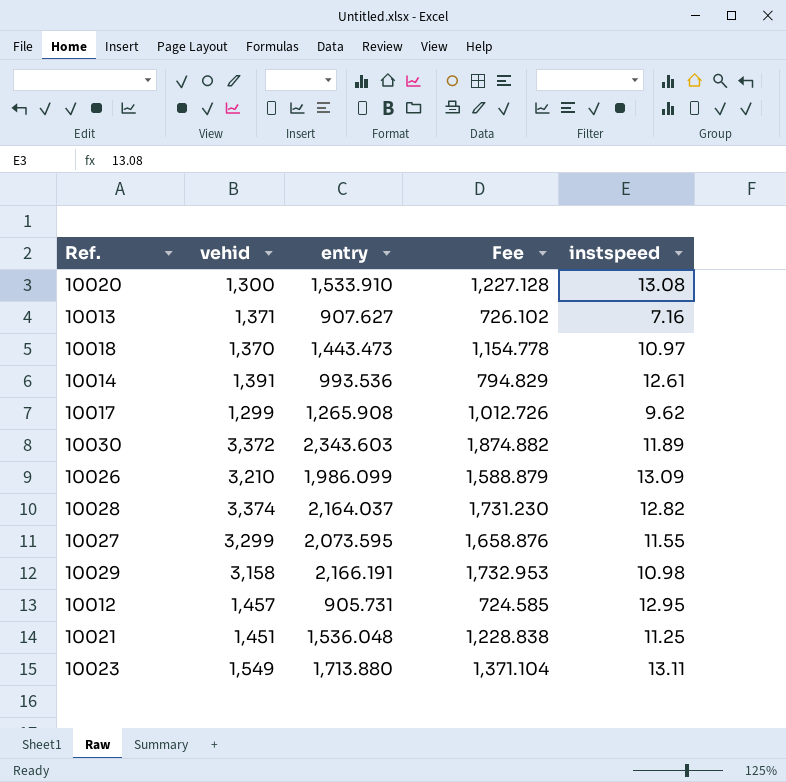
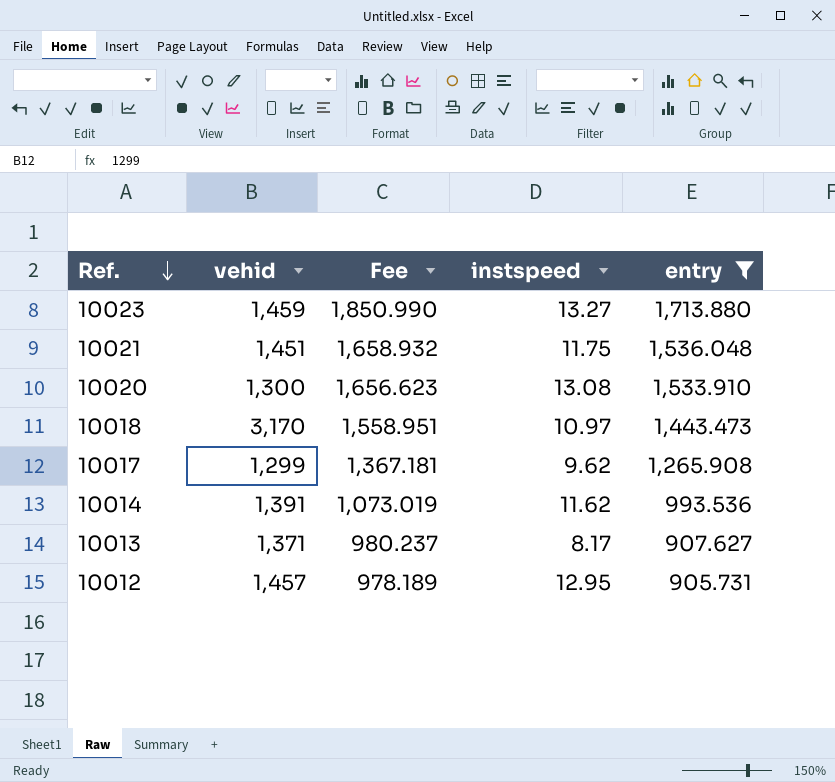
filter: none -> entry <= 1,713.880
row order: none -> Ref. descending
column Fee | formula: [entry] * 0.8 -> [entry] * 1.08
column entry | position: 3 -> 5
10023 | vehid: 1,549 -> 1,459
10023 | instspeed: 13.11 -> 13.27
10021 | instspeed: 11.25 -> 11.75
10018 | vehid: 1,370 -> 3,170
10014 | instspeed: 12.61 -> 11.62
10013 | instspeed: 7.16 -> 8.17

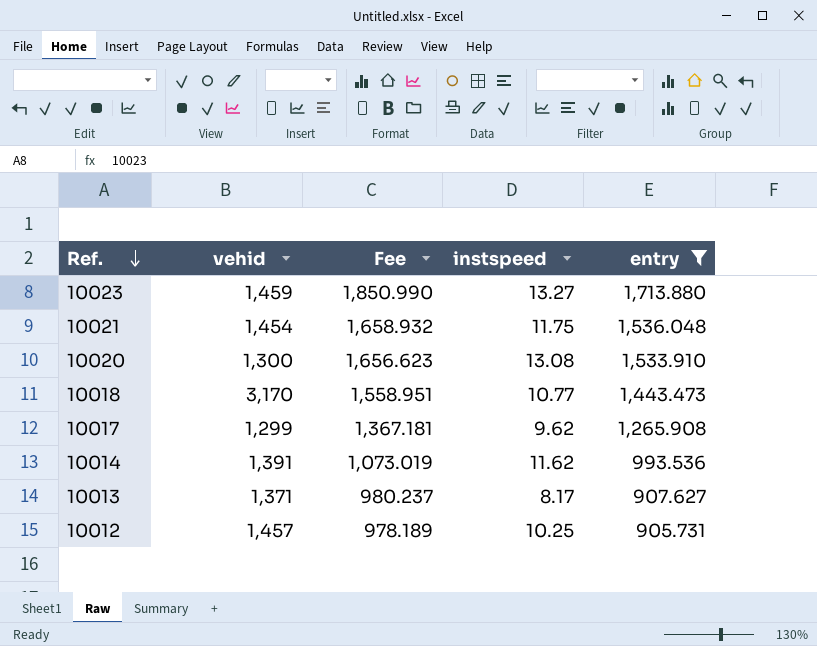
10021 | vehid: 1,451 -> 1,454
10018 | instspeed: 10.97 -> 10.77
10012 | instspeed: 12.95 -> 10.25

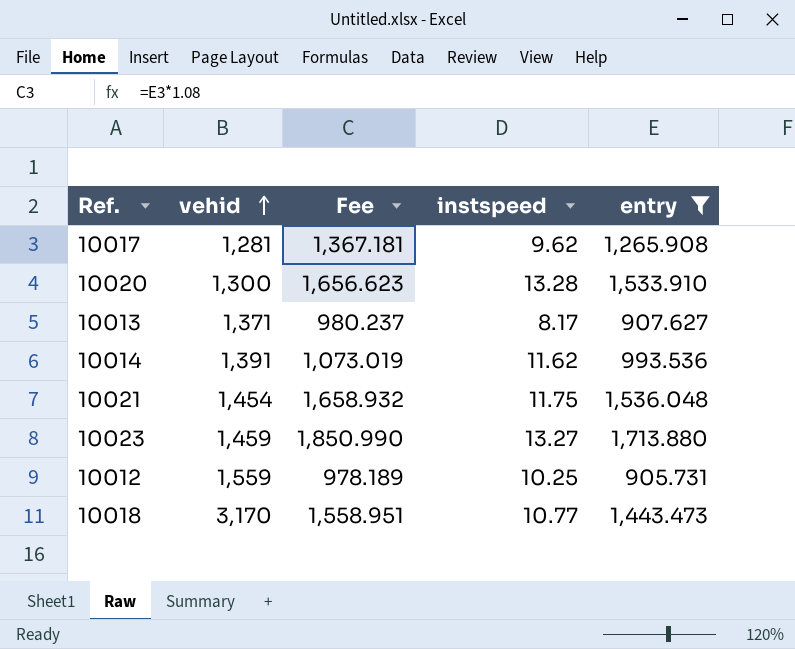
row order: Ref. descending -> vehid ascending
10017 | vehid: 1,299 -> 1,281
10020 | instspeed: 13.08 -> 13.28
10012 | vehid: 1,457 -> 1,559

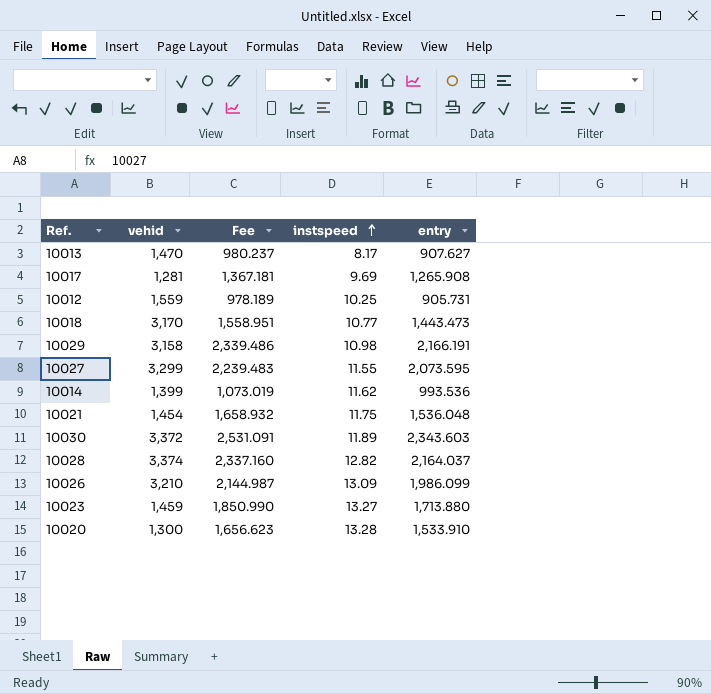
filter: entry <= 1,713.880 -> none
row order: vehid ascending -> instspeed ascending
10013 | vehid: 1,371 -> 1,470
10017 | instspeed: 9.62 -> 9.69
10014 | vehid: 1,391 -> 1,399

